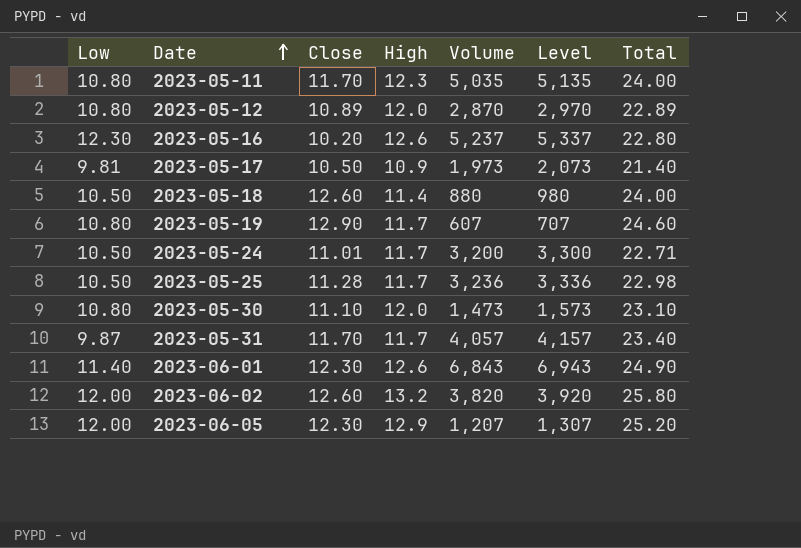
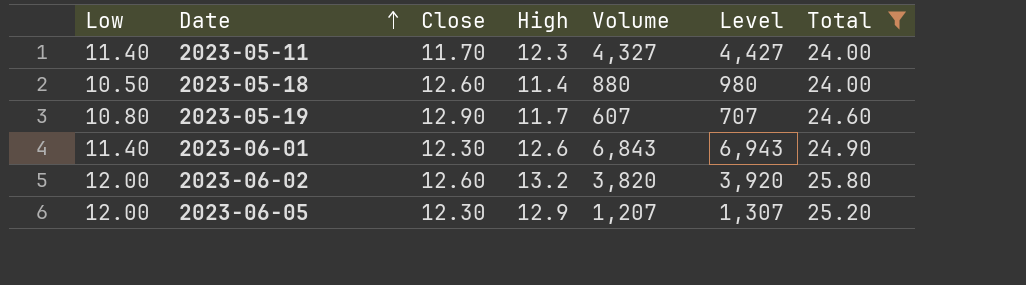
filter: none -> Total >= 24.00
2023-05-11 | Low: 10.80 -> 11.40
2023-05-11 | Volume: 5,035 -> 4,327
2023-05-11 | Level: 5,135 -> 4,427

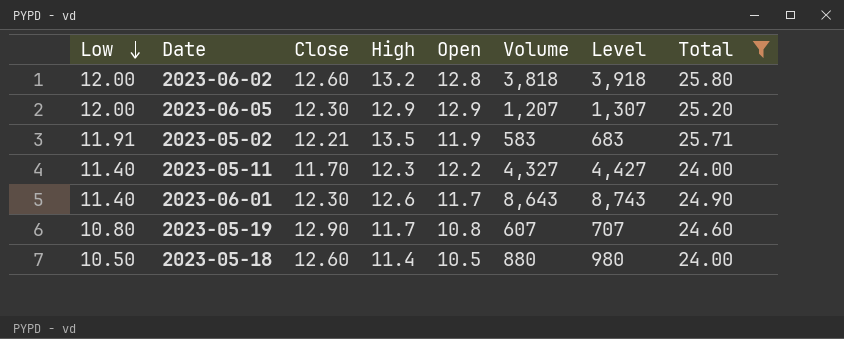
row order: Date ascending -> Low descending
column Open | position: none -> 5
2023-06-02 | Volume: 3,820 -> 3,818
2023-06-02 | Level: 3,920 -> 3,918
row 2023-05-02: none -> 11.91 | 12.21 | 13.5 | 11.9 | 583 | 683 | 25.71
2023-06-01 | Volume: 6,843 -> 8,643
2023-06-01 | Level: 6,943 -> 8,743

